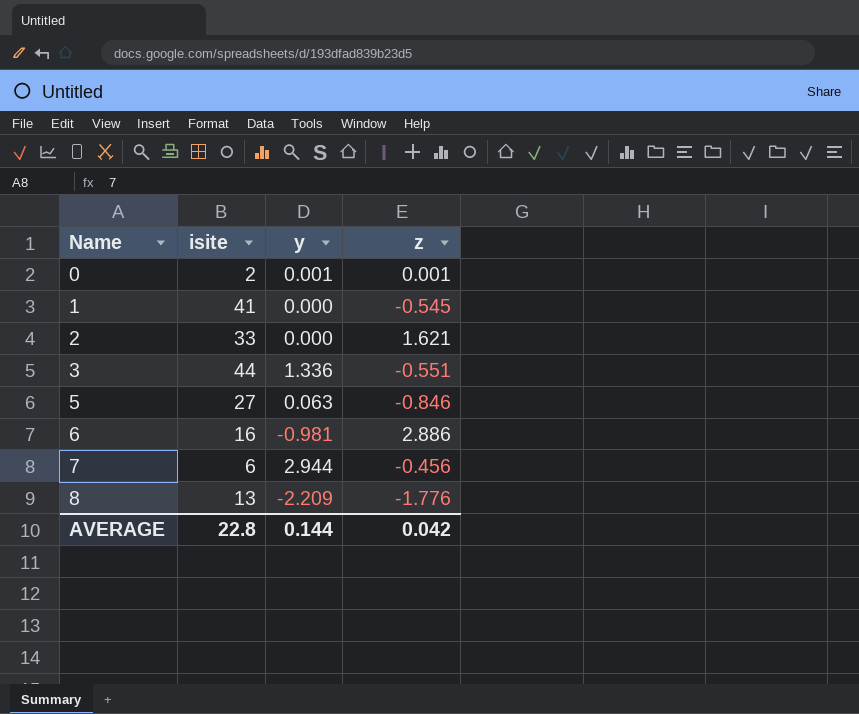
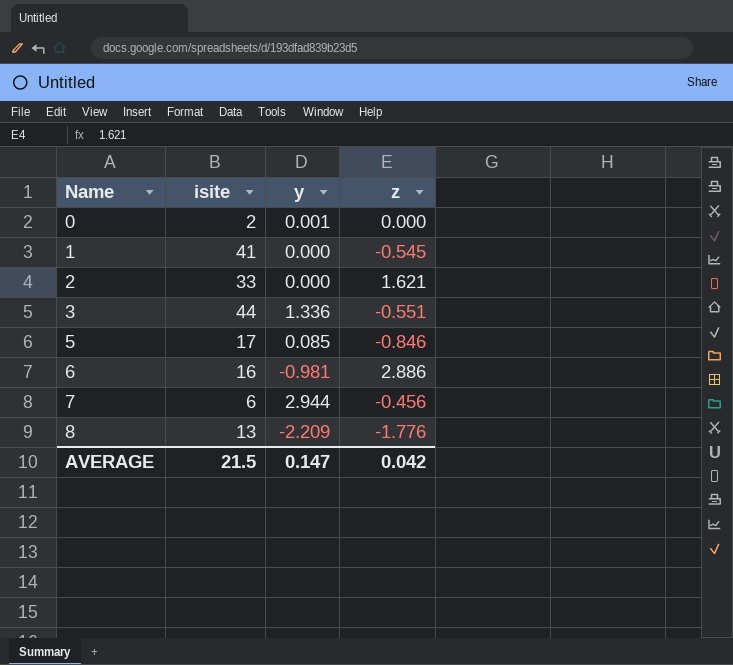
0 | z: 0.001 -> 0.000
5 | isite: 27 -> 17
5 | y: 0.063 -> 0.085
AVERAGE | isite: 22.8 -> 21.5
AVERAGE | y: 0.144 -> 0.147

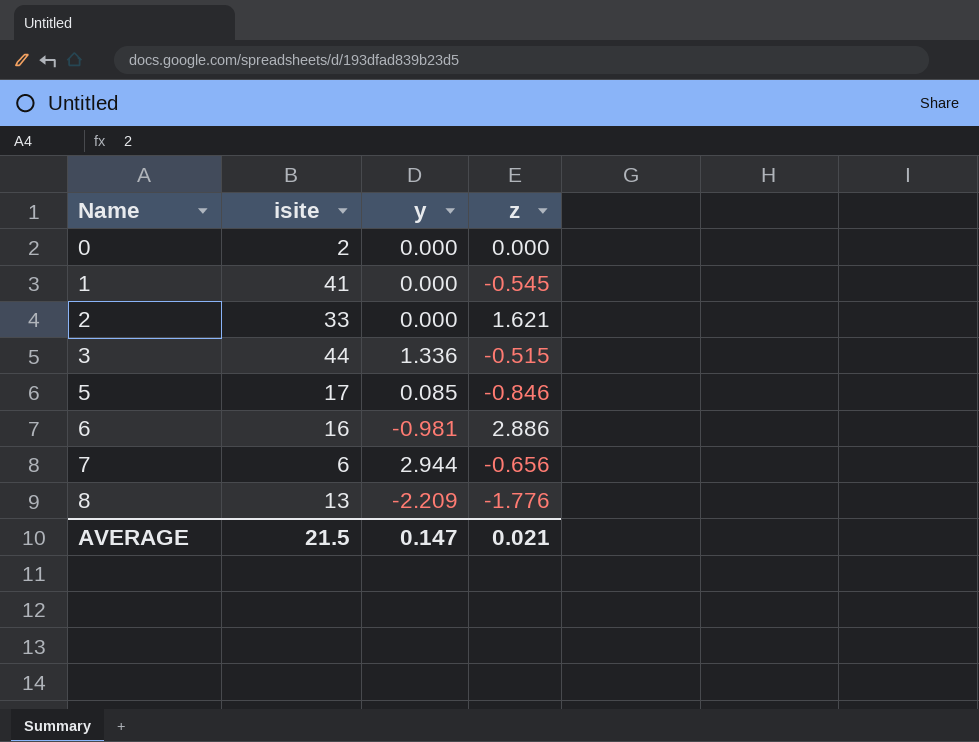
0 | y: 0.001 -> 0.000
3 | z: -0.551 -> -0.515
7 | z: -0.456 -> -0.656
AVERAGE | z: 0.042 -> 0.021

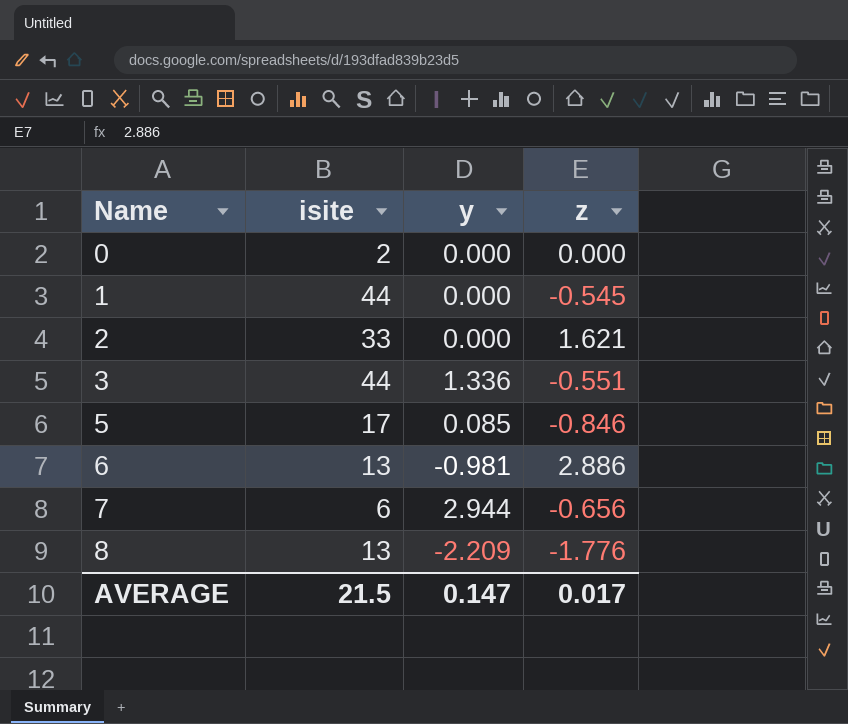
1 | isite: 41 -> 44
3 | z: -0.515 -> -0.551
6 | isite: 16 -> 13
AVERAGE | z: 0.021 -> 0.017

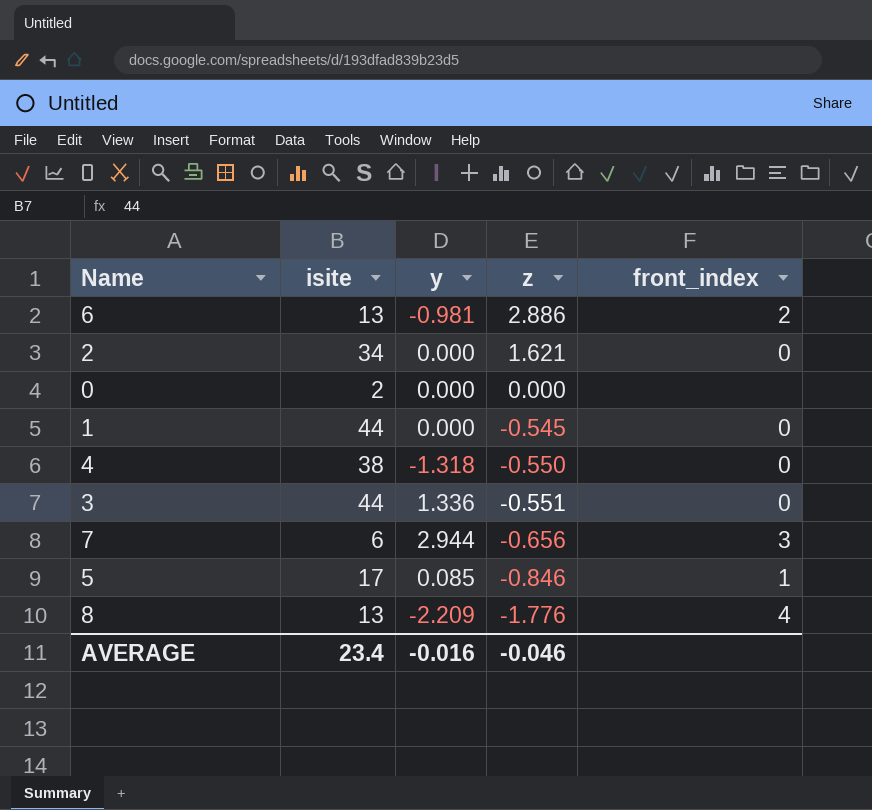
row order: Name ascending -> z descending
column front_index | position: none -> 5
2 | isite: 33 -> 34
row 4: none -> 38 | -1.318 | -0.550 | 0
AVERAGE | isite: 21.5 -> 23.4
AVERAGE | y: 0.147 -> -0.016
AVERAGE | z: 0.017 -> -0.046

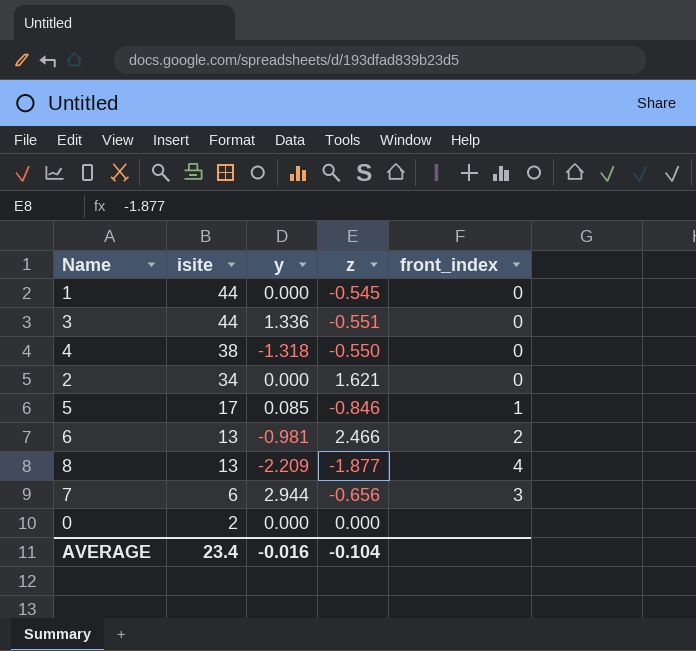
row order: z descending -> isite descending
6 | z: 2.886 -> 2.466
8 | z: -1.776 -> -1.877
AVERAGE | z: -0.046 -> -0.104

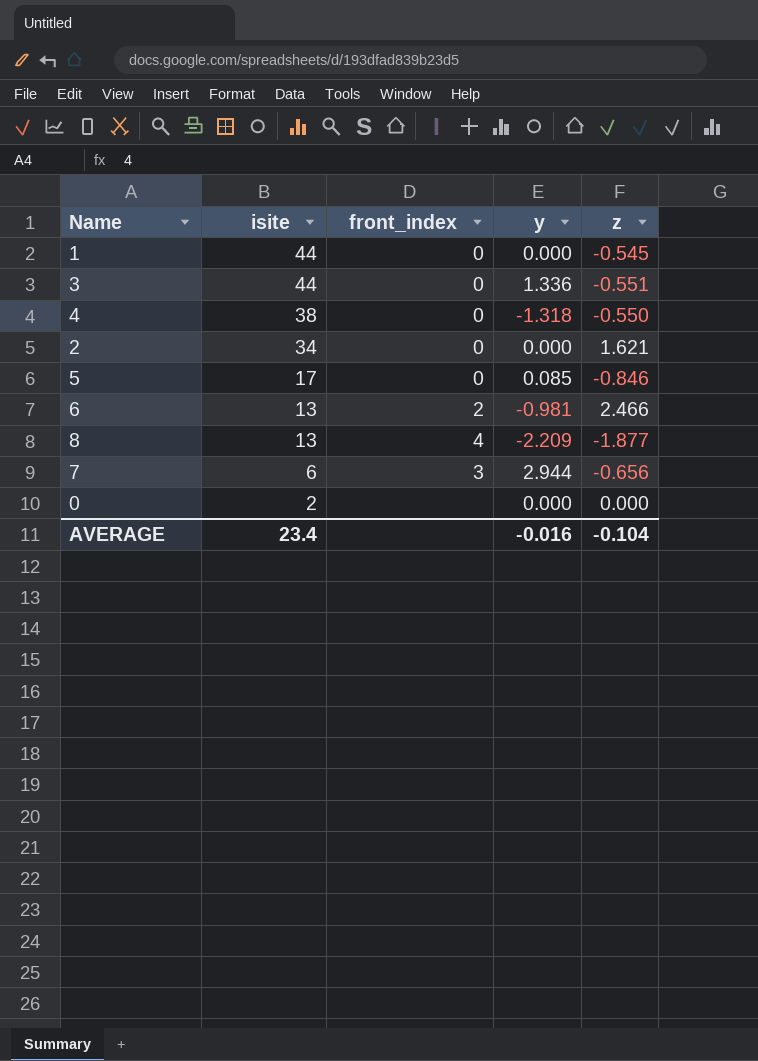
column front_index | position: 5 -> 3
5 | front_index: 1 -> 0

